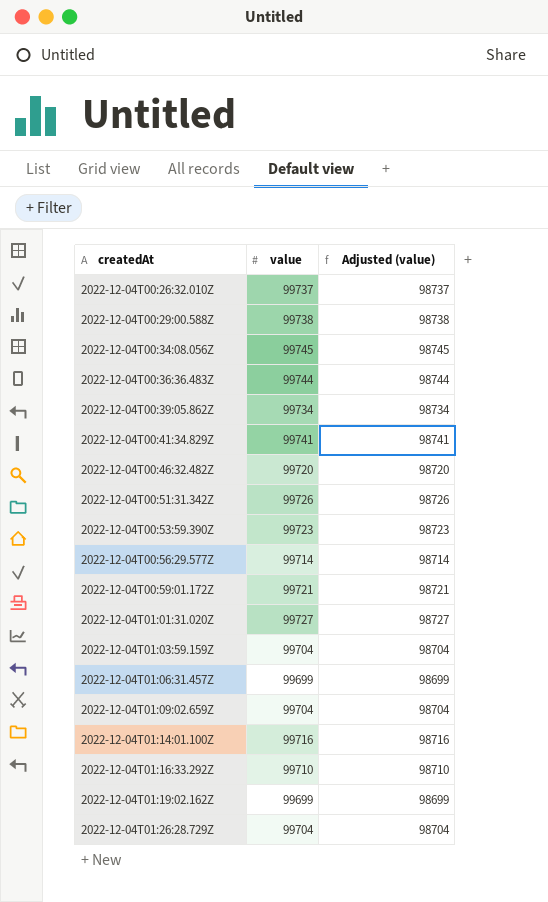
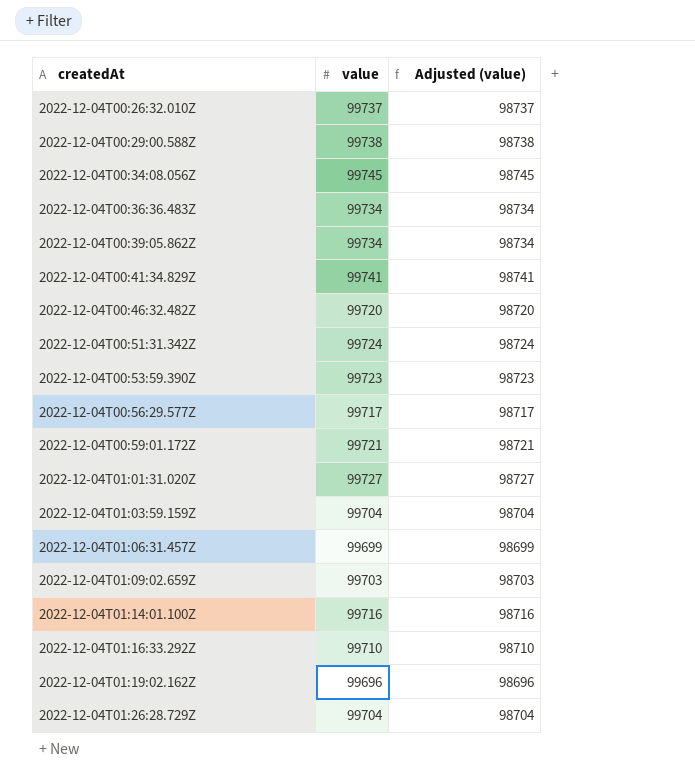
2022-12-04T00:36:36.483Z | value: 99744 -> 99734
2022-12-04T00:36:36.483Z | Adjusted (value): 98744 -> 98734
2022-12-04T00:51:31.342Z | value: 99726 -> 99724
2022-12-04T00:51:31.342Z | Adjusted (value): 98726 -> 98724
2022-12-04T00:56:29.577Z | value: 99714 -> 99717
2022-12-04T00:56:29.577Z | Adjusted (value): 98714 -> 98717
2022-12-04T01:09:02.659Z | value: 99704 -> 99703
2022-12-04T01:09:02.659Z | Adjusted (value): 98704 -> 98703
2022-12-04T01:19:02.162Z | value: 99699 -> 99696
2022-12-04T01:19:02.162Z | Adjusted (value): 98699 -> 98696

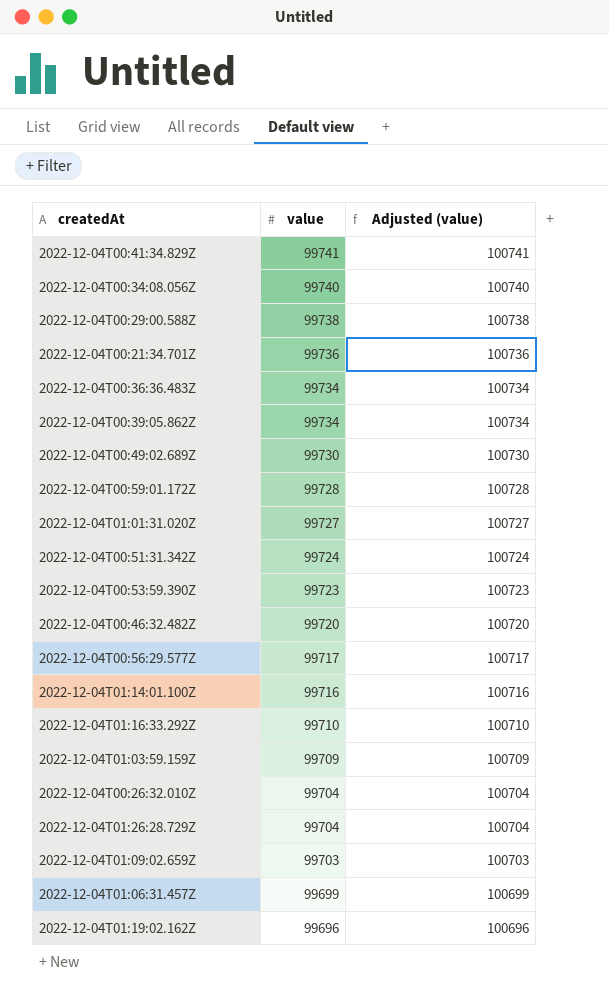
row order: createdAt ascending -> value descending
column Adjusted (value) | formula: [value] - 1000 -> [value] + 1000
2022-12-04T00:34:08.056Z | value: 99745 -> 99740
row 2022-12-04T00:21:34.701Z: none -> 99736 | 100736
row 2022-12-04T00:49:02.689Z: none -> 99730 | 100730
2022-12-04T00:59:01.172Z | value: 99721 -> 99728
2022-12-04T01:03:59.159Z | value: 99704 -> 99709
2022-12-04T00:26:32.010Z | value: 99737 -> 99704

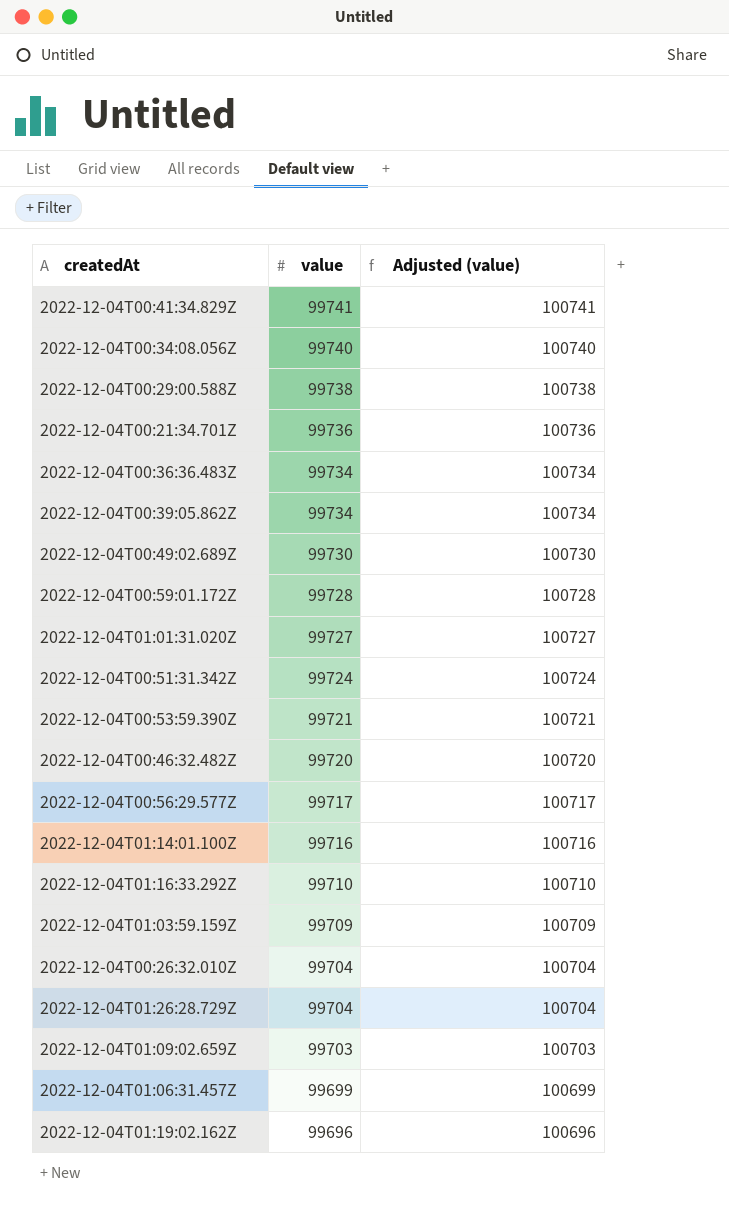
2022-12-04T00:53:59.390Z | value: 99723 -> 99721
2022-12-04T00:53:59.390Z | Adjusted (value): 100723 -> 100721

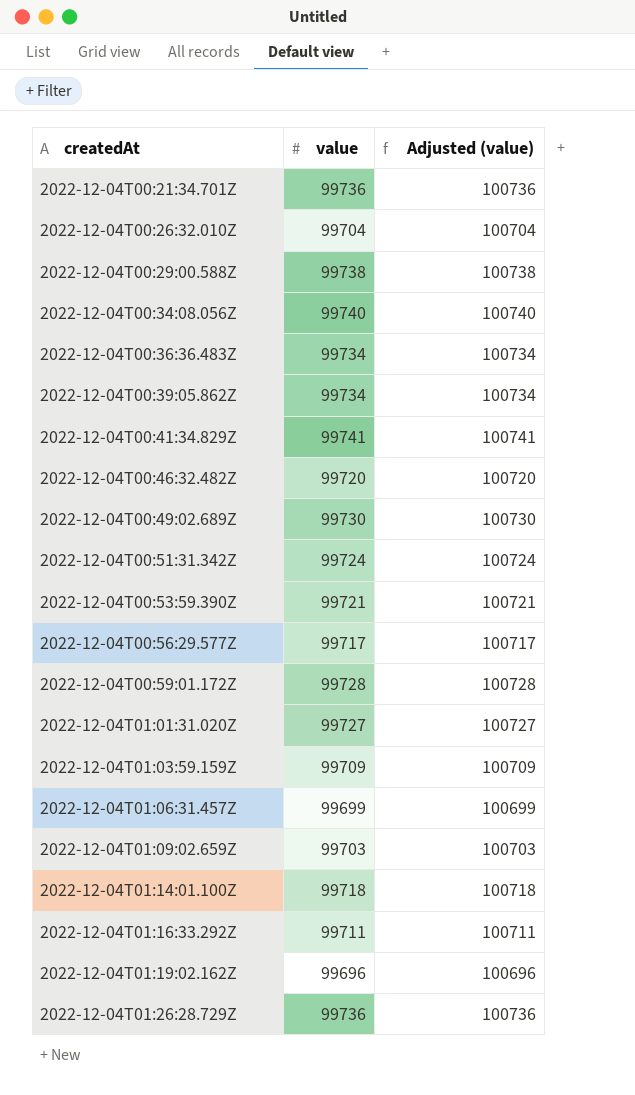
row order: value descending -> createdAt ascending
2022-12-04T01:14:01.100Z | value: 99716 -> 99718
2022-12-04T01:14:01.100Z | Adjusted (value): 100716 -> 100718
2022-12-04T01:16:33.292Z | value: 99710 -> 99711
2022-12-04T01:16:33.292Z | Adjusted (value): 100710 -> 100711
2022-12-04T01:26:28.729Z | value: 99704 -> 99736
2022-12-04T01:26:28.729Z | Adjusted (value): 100704 -> 100736

